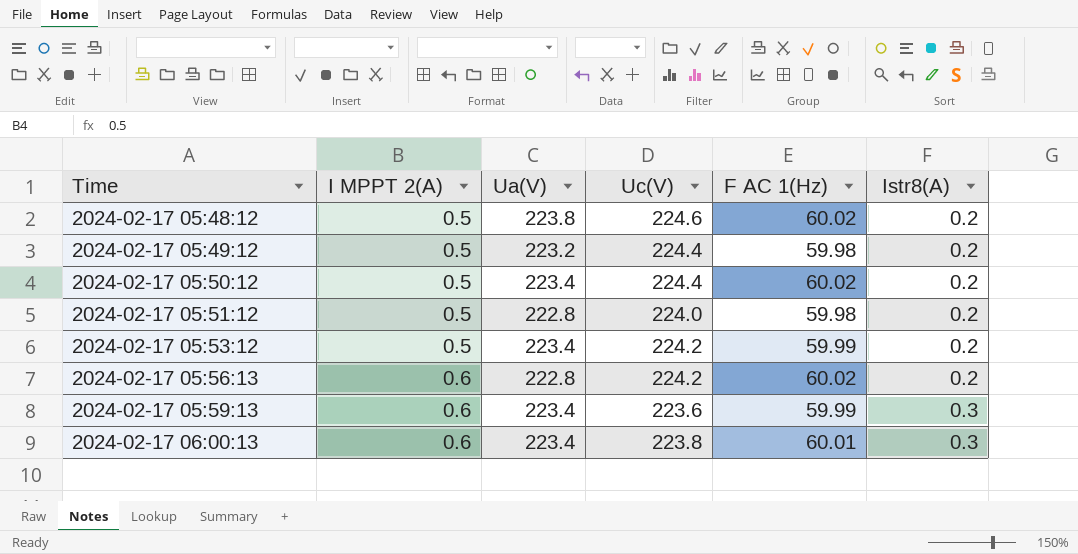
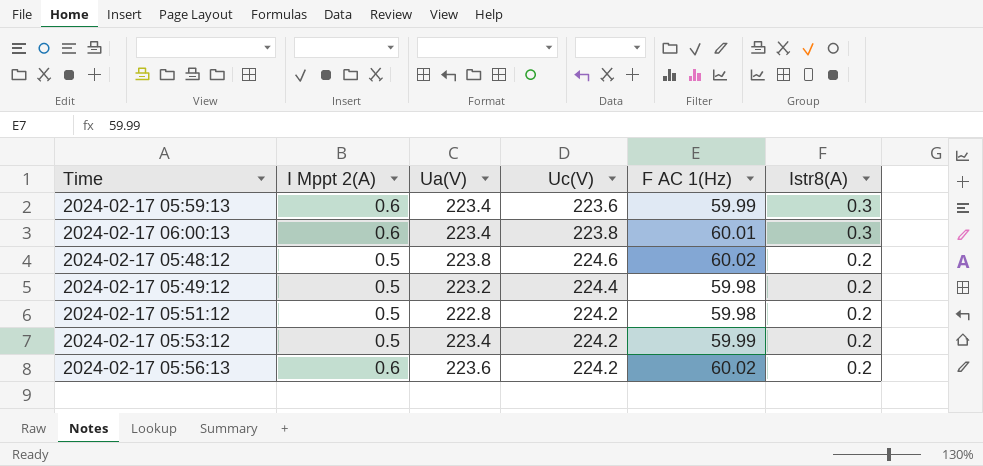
row order: Time ascending -> Istr8(A) descending
column name: I MPPT 2(A) -> I Mppt 2(A)
row 2024-02-17 05:50:12: 0.5 | 223.4 | 224.4 | 60.02 | 0.2 -> none
2024-02-17 05:51:12 | Uc(V): 224.0 -> 224.2
2024-02-17 05:56:13 | Ua(V): 222.8 -> 223.6

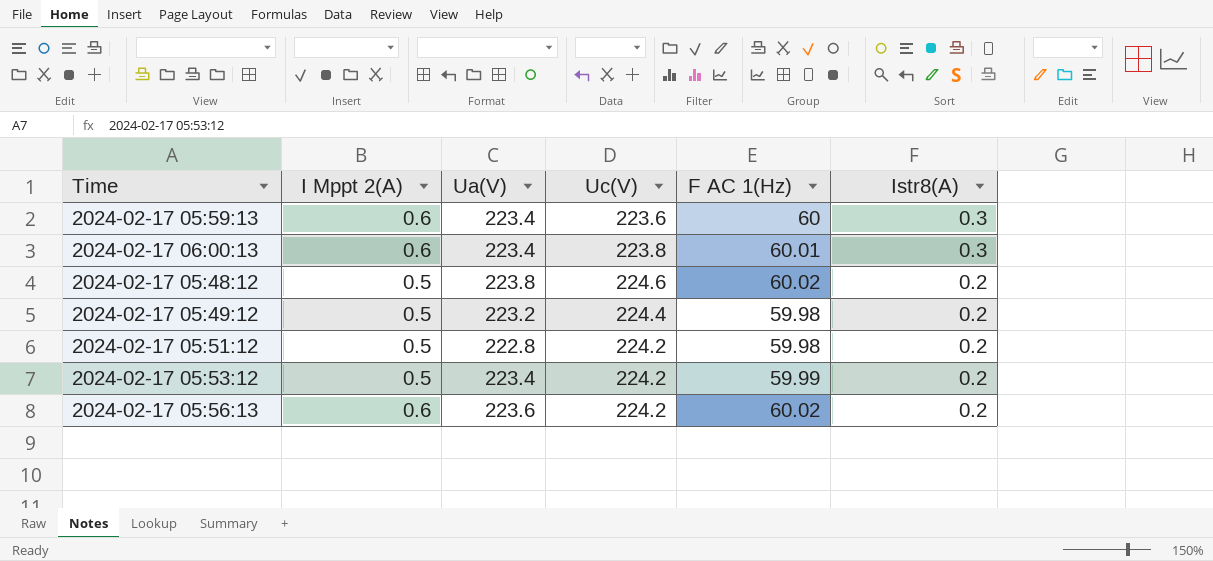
2024-02-17 05:59:13 | F AC 1(Hz): 59.99 -> 60

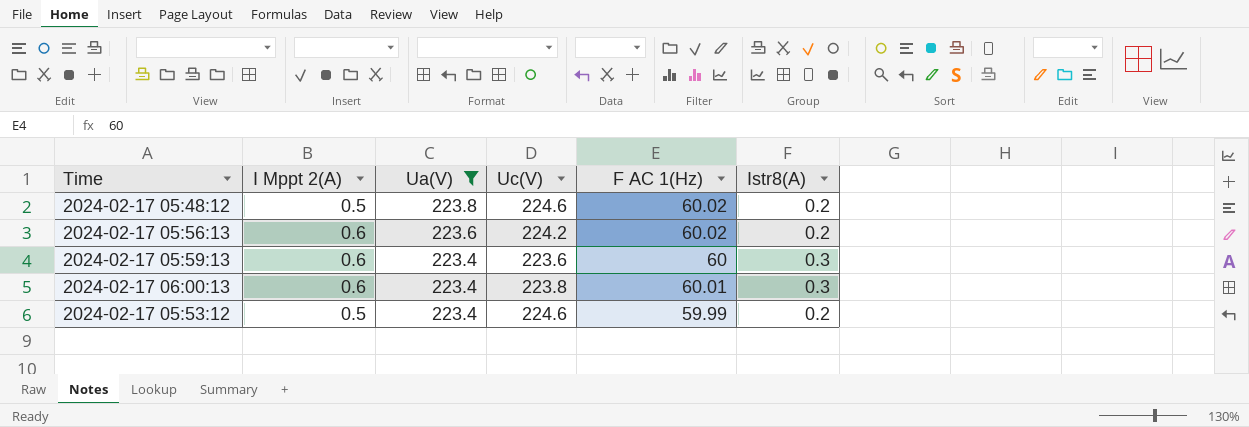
filter: none -> Ua(V) >= 223.4
row order: Istr8(A) descending -> Ua(V) descending
2024-02-17 05:53:12 | Uc(V): 224.2 -> 224.6

